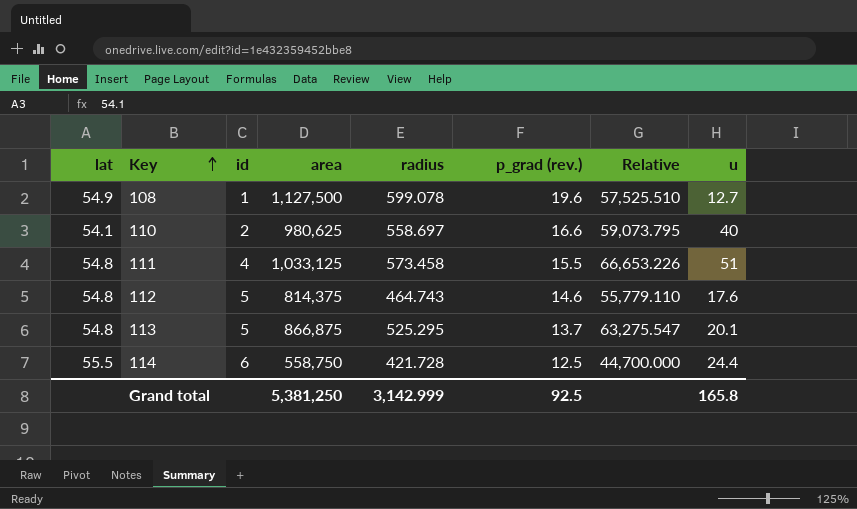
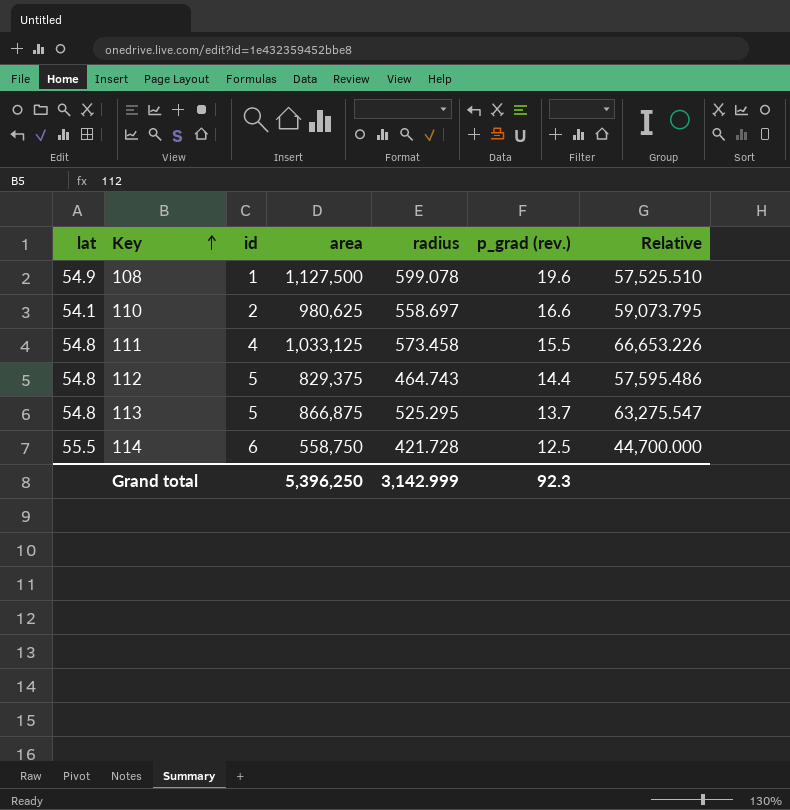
column u | position: 8 -> none
112 | area: 814,375 -> 829,375
112 | p_grad (rev.): 14.6 -> 14.4
112 | Relative: 55,779.110 -> 57,595.486
Grand total | area: 5,381,250 -> 5,396,250
Grand total | p_grad (rev.): 92.5 -> 92.3

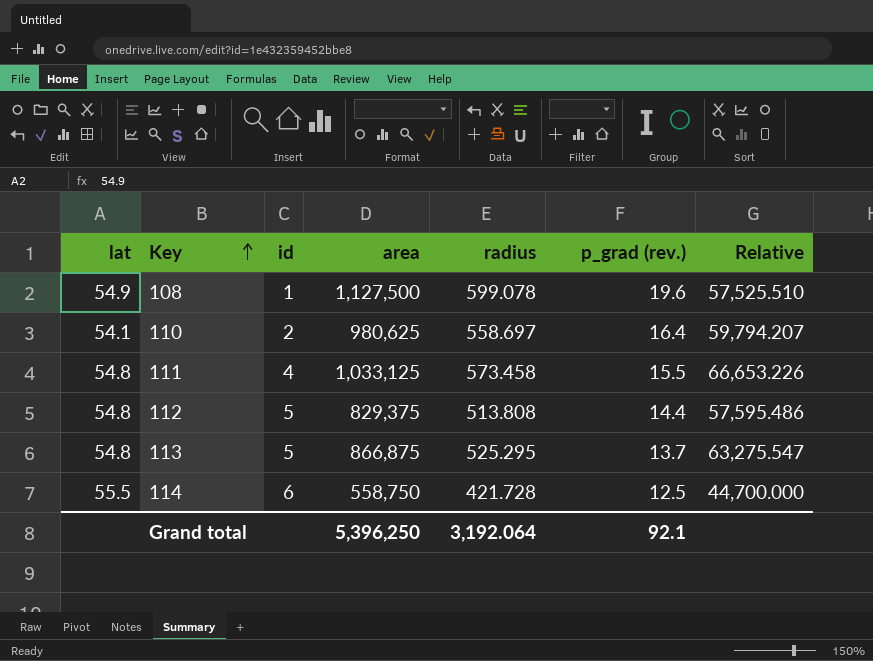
110 | p_grad (rev.): 16.6 -> 16.4
110 | Relative: 59,073.795 -> 59,794.207
112 | radius: 464.743 -> 513.808
Grand total | radius: 3,142.999 -> 3,192.064
Grand total | p_grad (rev.): 92.3 -> 92.1

